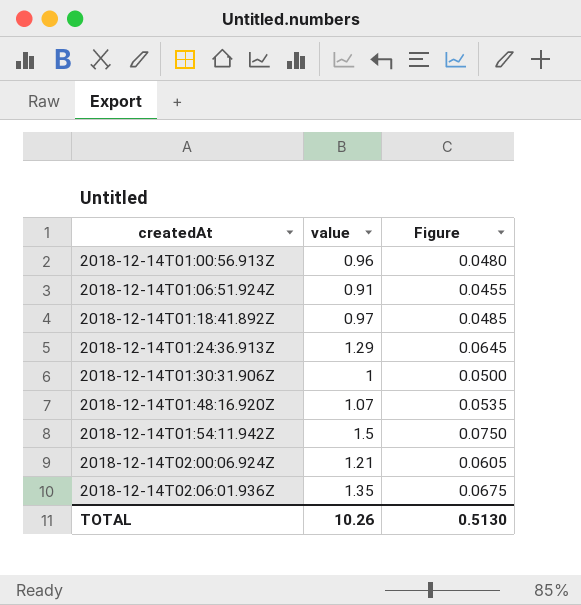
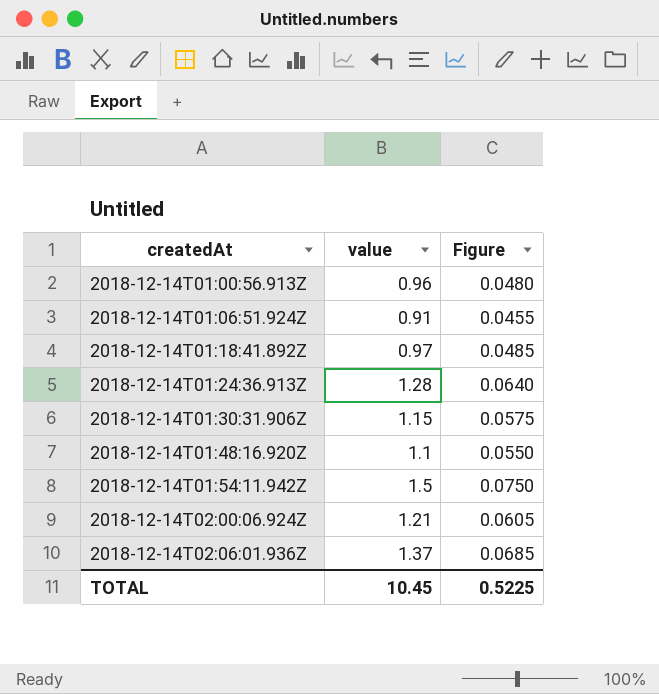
2018-12-14T01:24:36.913Z | value: 1.29 -> 1.28
2018-12-14T01:24:36.913Z | Figure: 0.0645 -> 0.0640
2018-12-14T01:30:31.906Z | value: 1 -> 1.15
2018-12-14T01:30:31.906Z | Figure: 0.0500 -> 0.0575
2018-12-14T01:48:16.920Z | value: 1.07 -> 1.1
2018-12-14T01:48:16.920Z | Figure: 0.0535 -> 0.0550
2018-12-14T02:06:01.936Z | value: 1.35 -> 1.37
2018-12-14T02:06:01.936Z | Figure: 0.0675 -> 0.0685
TOTAL | value: 10.26 -> 10.45
TOTAL | Figure: 0.5130 -> 0.5225

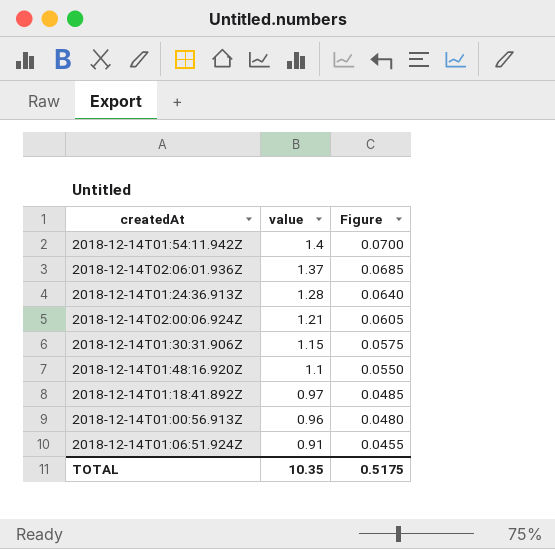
row order: createdAt ascending -> value descending
2018-12-14T01:54:11.942Z | value: 1.5 -> 1.4
2018-12-14T01:54:11.942Z | Figure: 0.0750 -> 0.0700
TOTAL | value: 10.45 -> 10.35
TOTAL | Figure: 0.5225 -> 0.5175

